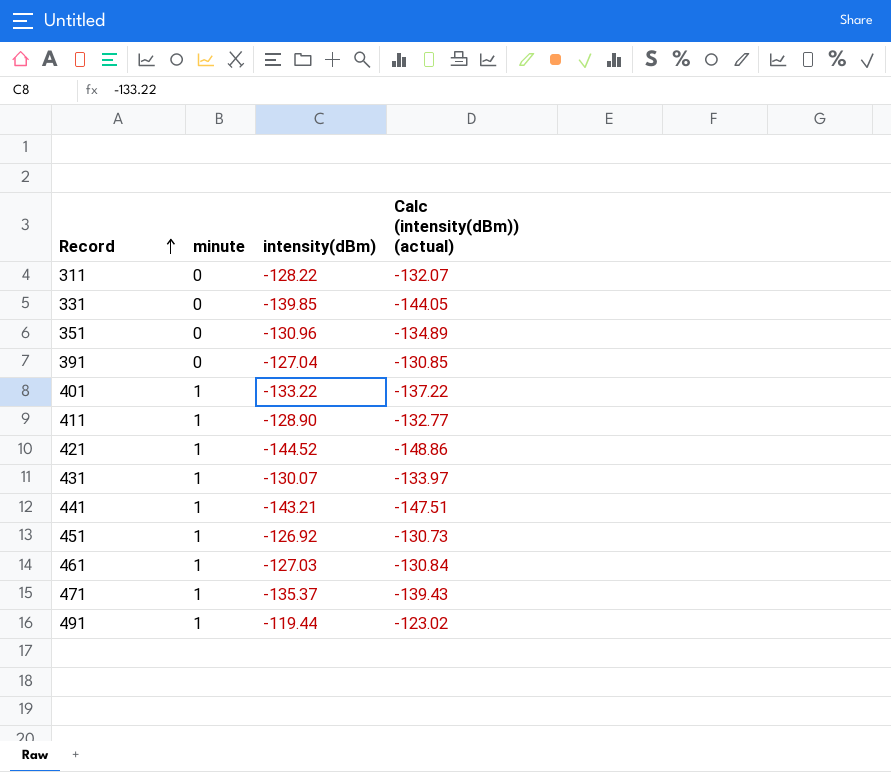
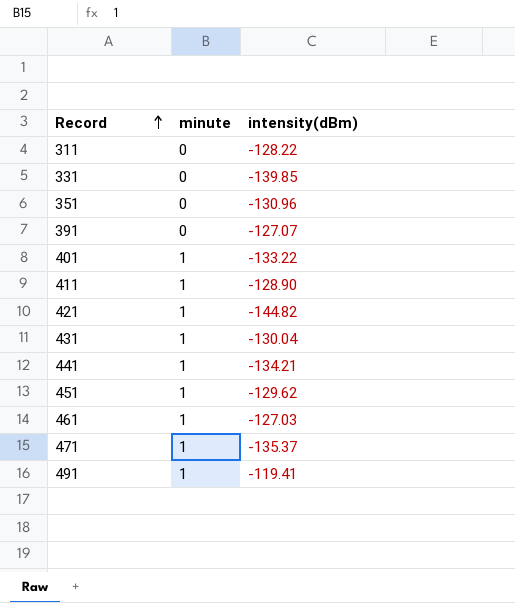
column Calc (intensity(dBm)) (actual) | formula: [intensity(dBm)] * 1.03 -> none
391 | intensity(dBm): -127.04 -> -127.07
421 | intensity(dBm): -144.52 -> -144.82
431 | intensity(dBm): -130.07 -> -130.04
441 | intensity(dBm): -143.21 -> -134.21
451 | intensity(dBm): -126.92 -> -129.62
491 | intensity(dBm): -119.44 -> -119.41

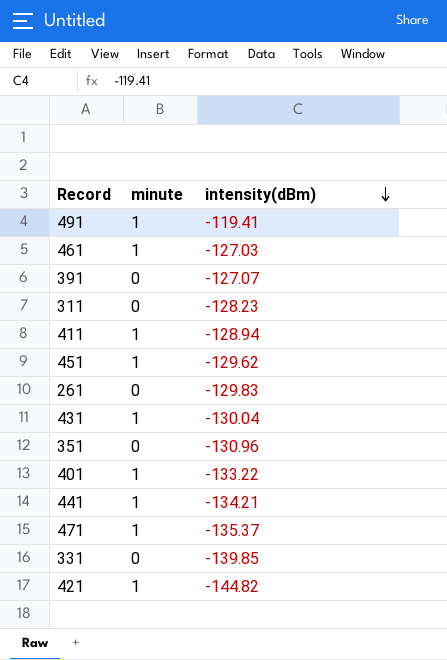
row order: Record ascending -> intensity(dBm) descending
311 | intensity(dBm): -128.22 -> -128.23
411 | intensity(dBm): -128.90 -> -128.94
row 261: none -> 0 | -129.83

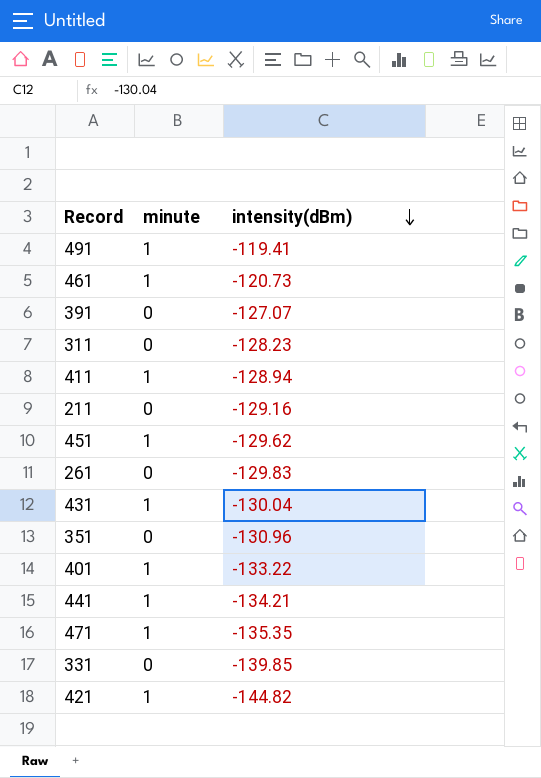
461 | intensity(dBm): -127.03 -> -120.73
row 211: none -> 0 | -129.16
471 | intensity(dBm): -135.37 -> -135.35

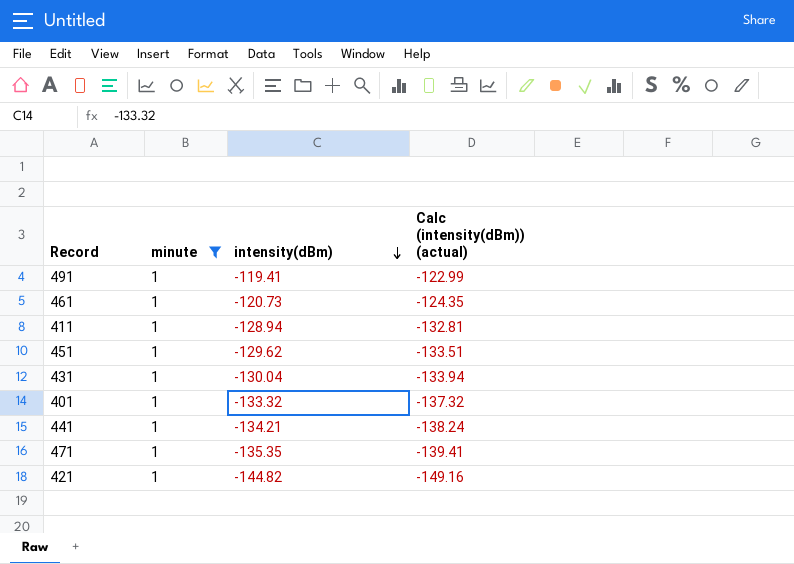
filter: none -> minute = 1
column Calc (intensity(dBm)) (actual) | formula: none -> [intensity(dBm)] * 1.03
401 | intensity(dBm): -133.22 -> -133.32

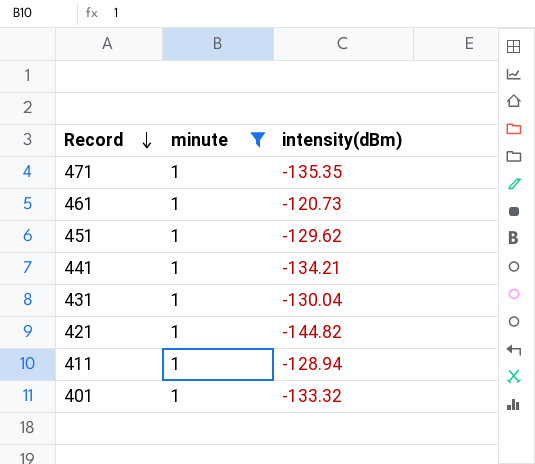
row order: intensity(dBm) descending -> Record descending
column Calc (intensity(dBm)) (actual) | formula: [intensity(dBm)] * 1.03 -> none
row 491: 1 | -119.41 | -122.99 -> none

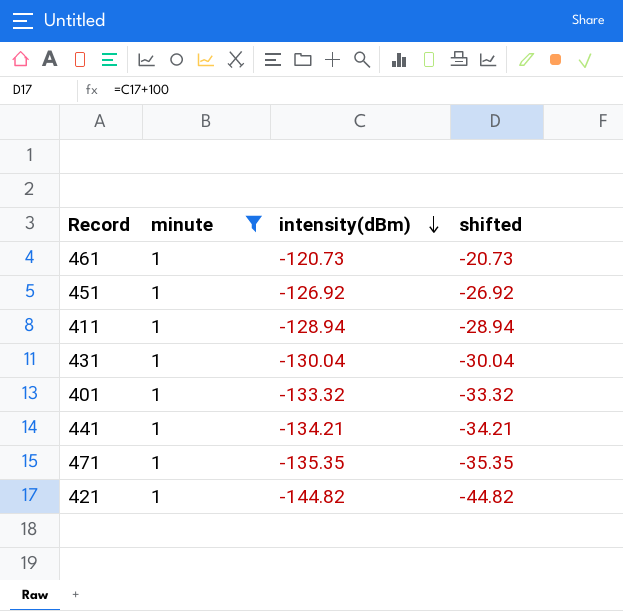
row order: Record descending -> intensity(dBm) descending
column shifted | formula: none -> [intensity(dBm)] + 100
451 | intensity(dBm): -129.62 -> -126.92

